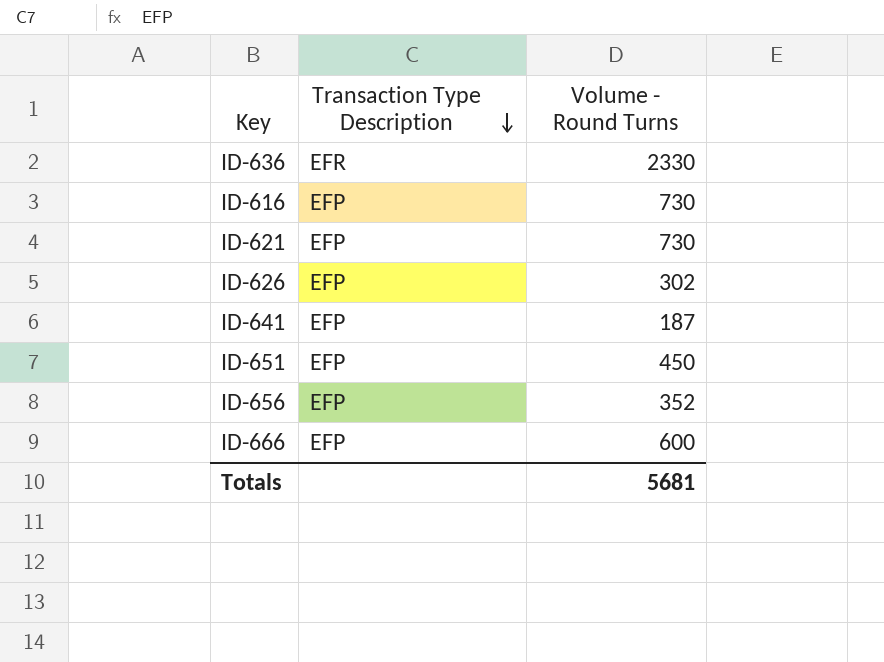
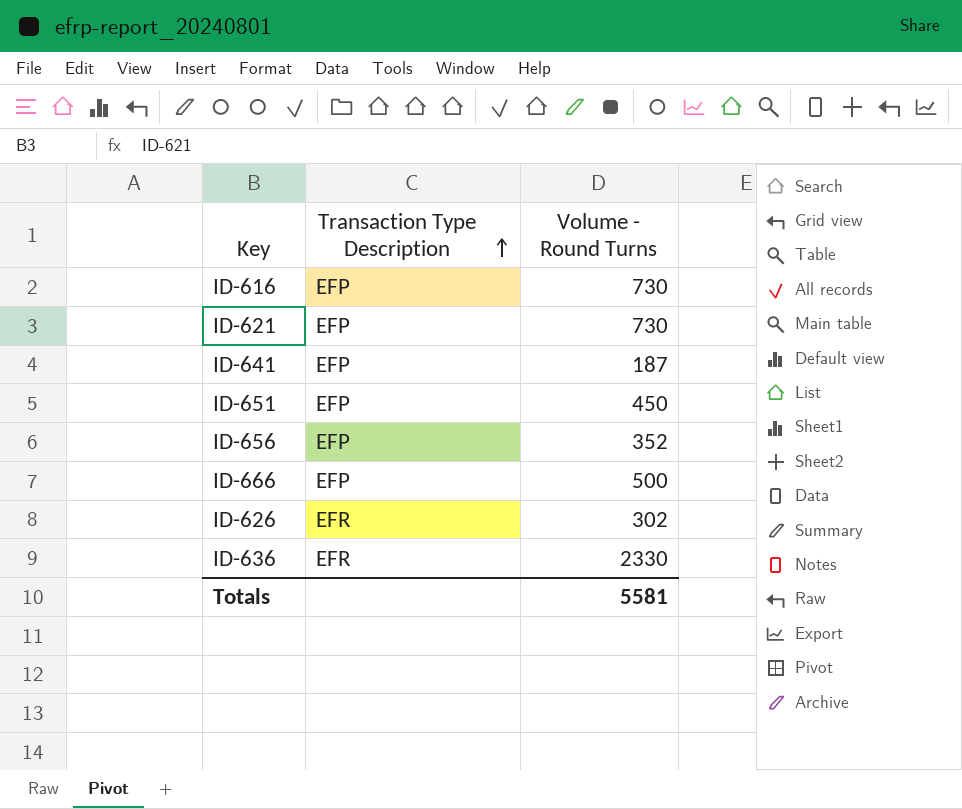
row order: Transaction Type Description descending -> Transaction Type Description ascending
ID-666 | Volume - Round Turns: 600 -> 500
ID-626 | Transaction Type Description: EFP -> EFR
Totals | Volume - Round Turns: 5681 -> 5581

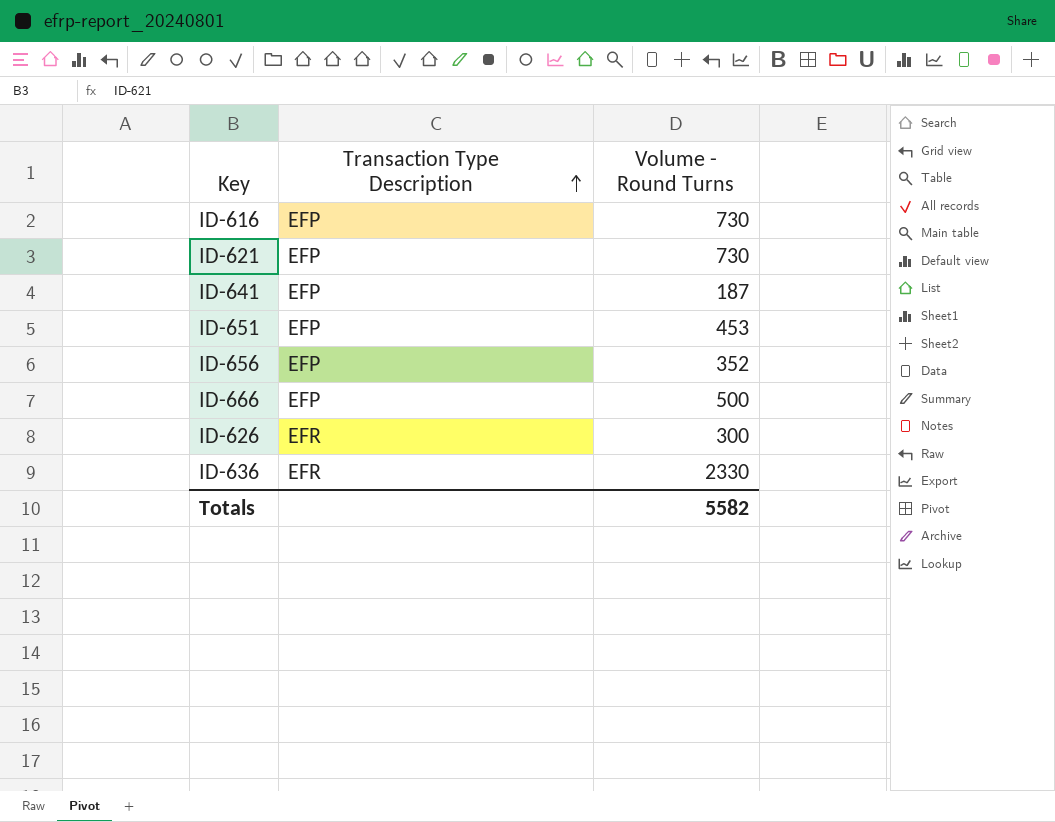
ID-651 | Volume - Round Turns: 450 -> 453
ID-626 | Volume - Round Turns: 302 -> 300
Totals | Volume - Round Turns: 5581 -> 5582

